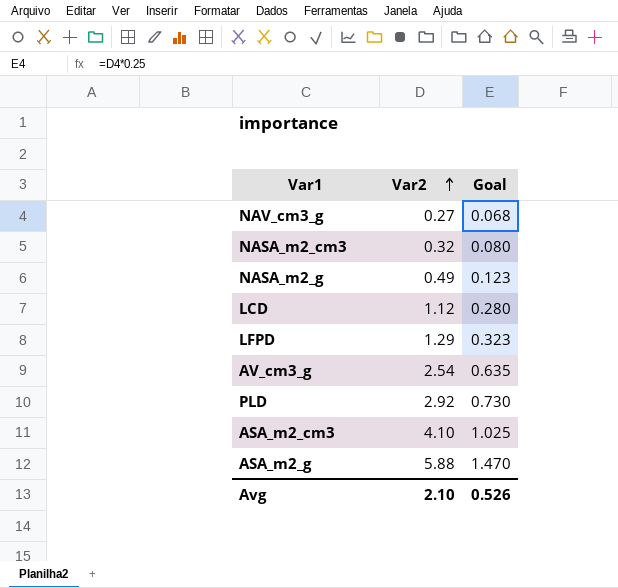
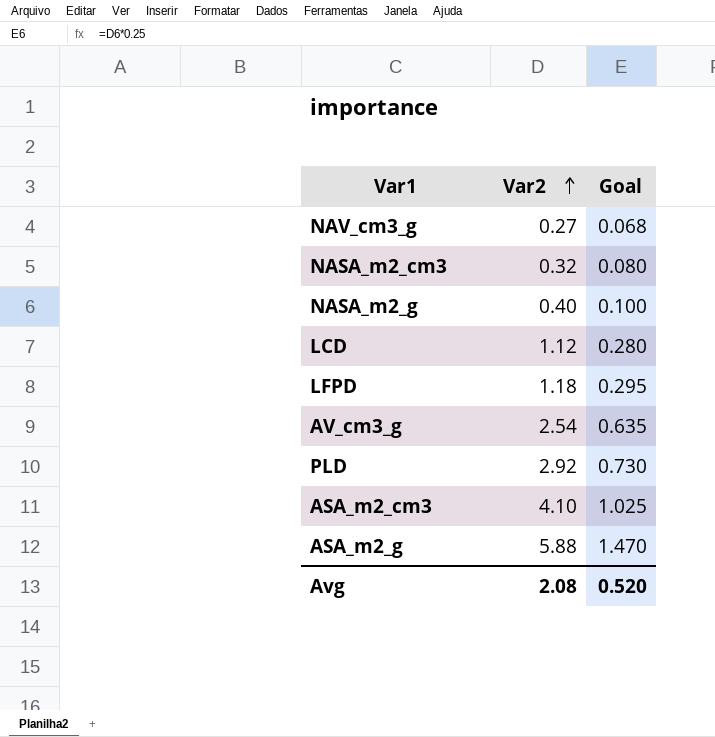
NASA_m2_g | Var2: 0.49 -> 0.40
NASA_m2_g | Goal: 0.123 -> 0.100
LFPD | Var2: 1.29 -> 1.18
LFPD | Goal: 0.323 -> 0.295
Avg | Var2: 2.10 -> 2.08
Avg | Goal: 0.526 -> 0.520

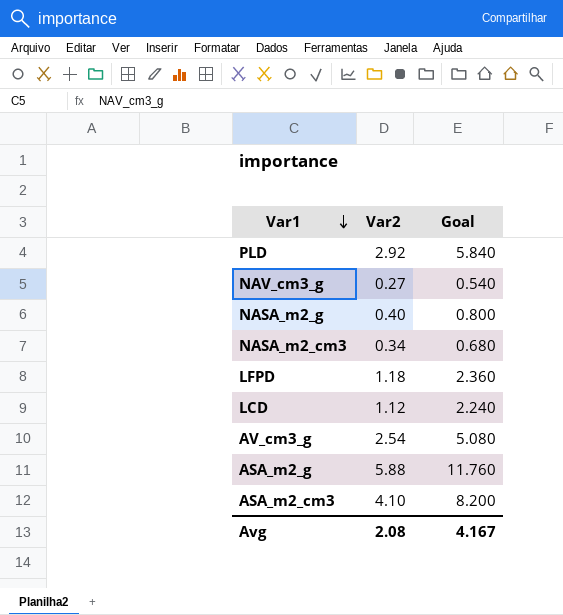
row order: Var2 ascending -> Var1 descending
column Goal | formula: [Var2] * 0.25 -> [Var2] * 2
NASA_m2_cm3 | Var2: 0.32 -> 0.34
Avg | Goal: 0.520 -> 4.167

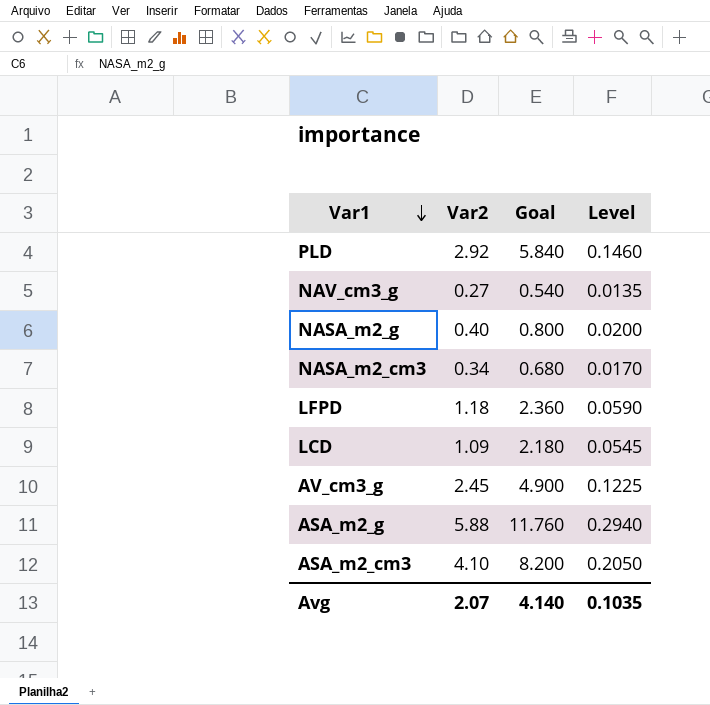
column Level | formula: none -> [Var2] * 0.05
LCD | Var2: 1.12 -> 1.09
LCD | Goal: 2.240 -> 2.180
AV_cm3_g | Var2: 2.54 -> 2.45
AV_cm3_g | Goal: 5.080 -> 4.900
Avg | Var2: 2.08 -> 2.07
Avg | Goal: 4.167 -> 4.140

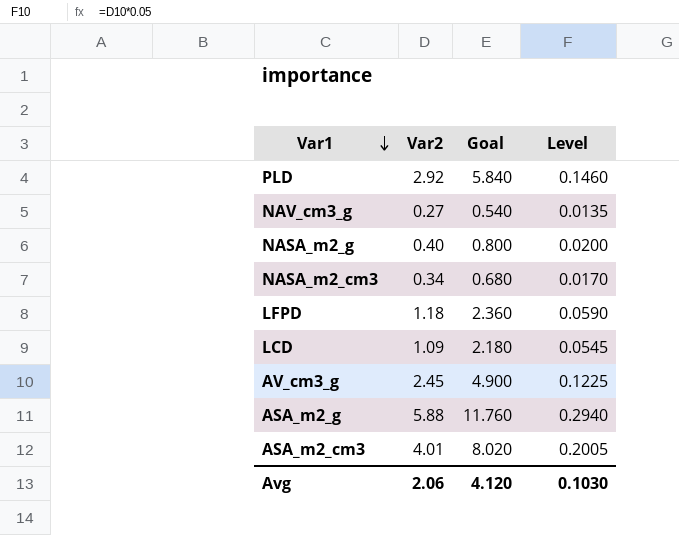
ASA_m2_cm3 | Var2: 4.10 -> 4.01
ASA_m2_cm3 | Goal: 8.200 -> 8.020
ASA_m2_cm3 | Level: 0.2050 -> 0.2005
Avg | Var2: 2.07 -> 2.06
Avg | Goal: 4.140 -> 4.120
Avg | Level: 0.1035 -> 0.1030

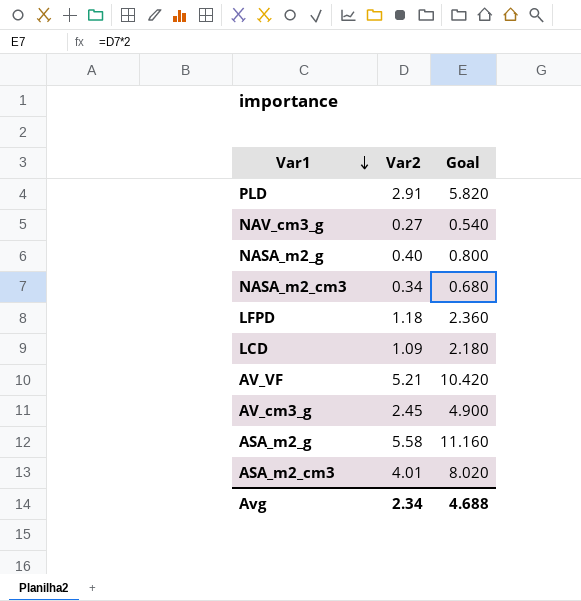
column Level | formula: [Var2] * 0.05 -> none
PLD | Var2: 2.92 -> 2.91
PLD | Goal: 5.840 -> 5.820
row AV_VF: none -> 5.21 | 10.420
ASA_m2_g | Var2: 5.88 -> 5.58
ASA_m2_g | Goal: 11.760 -> 11.160
Avg | Var2: 2.06 -> 2.34
Avg | Goal: 4.120 -> 4.688

